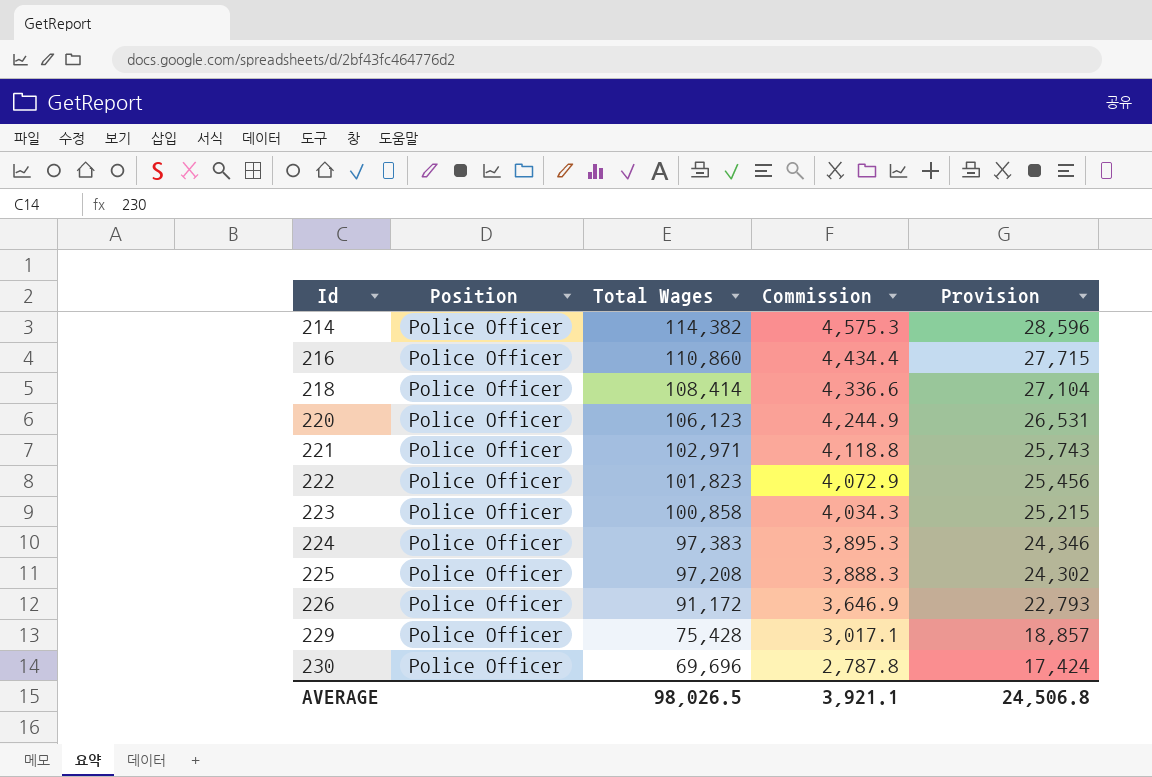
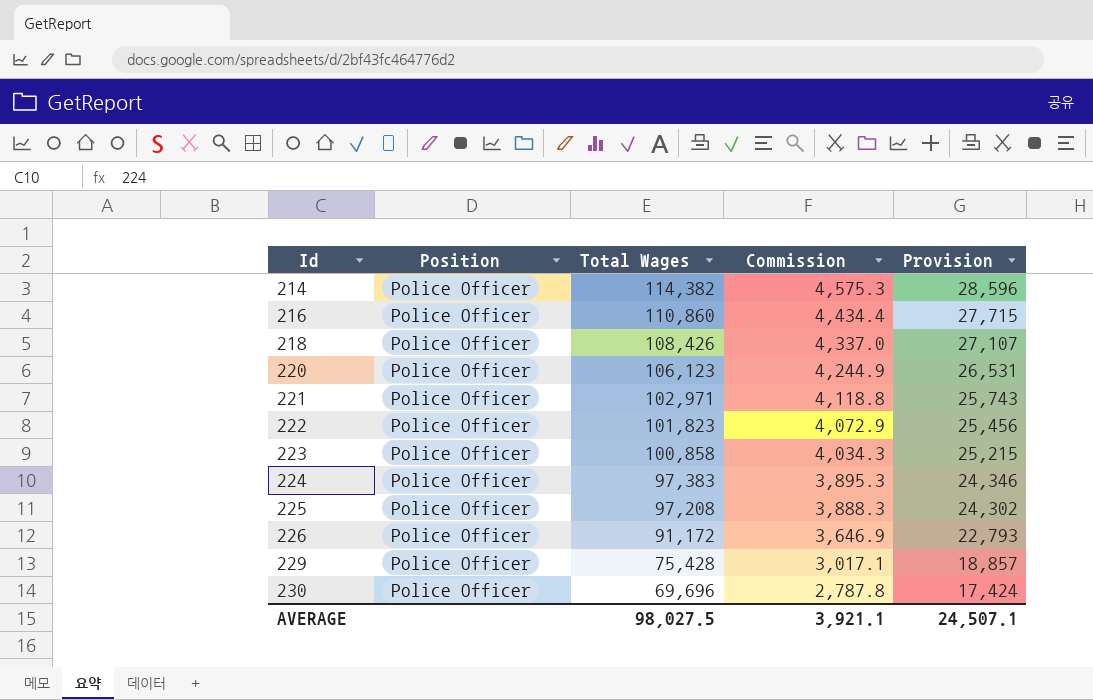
218 | Total Wages: 108,414 -> 108,426
218 | Commission: 4,336.6 -> 4,337.0
218 | Provision: 27,104 -> 27,107
AVERAGE | Total Wages: 98,026.5 -> 98,027.5
AVERAGE | Provision: 24,506.8 -> 24,507.1

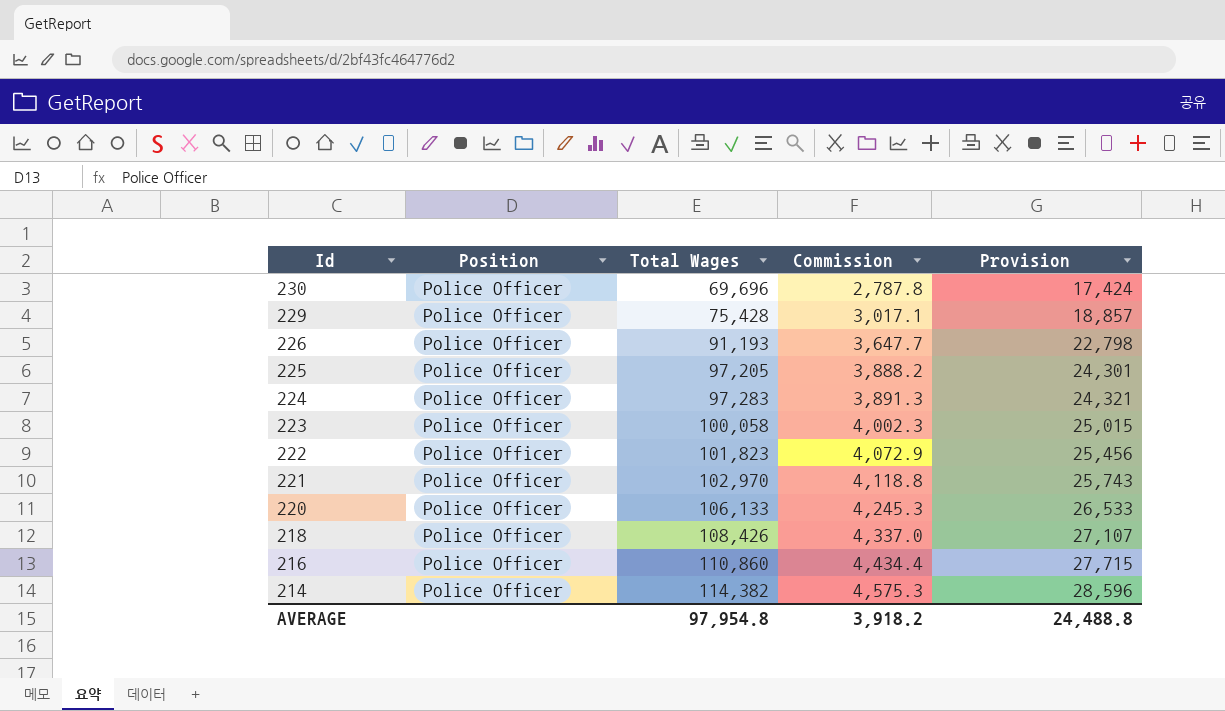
row order: Id ascending -> Id descending
226 | Total Wages: 91,172 -> 91,193
226 | Commission: 3,646.9 -> 3,647.7
226 | Provision: 22,793 -> 22,798
225 | Total Wages: 97,208 -> 97,205
225 | Commission: 3,888.3 -> 3,888.2
225 | Provision: 24,302 -> 24,301
224 | Total Wages: 97,383 -> 97,283
224 | Commission: 3,895.3 -> 3,891.3
224 | Provision: 24,346 -> 24,321
223 | Total Wages: 100,858 -> 100,058
223 | Commission: 4,034.3 -> 4,002.3
223 | Provision: 25,215 -> 25,015
221 | Total Wages: 102,971 -> 102,970
220 | Total Wages: 106,123 -> 106,133
220 | Commission: 4,244.9 -> 4,245.3
220 | Provision: 26,531 -> 26,533
AVERAGE | Total Wages: 98,027.5 -> 97,954.8
AVERAGE | Commission: 3,921.1 -> 3,918.2
AVERAGE | Provision: 24,507.1 -> 24,488.8

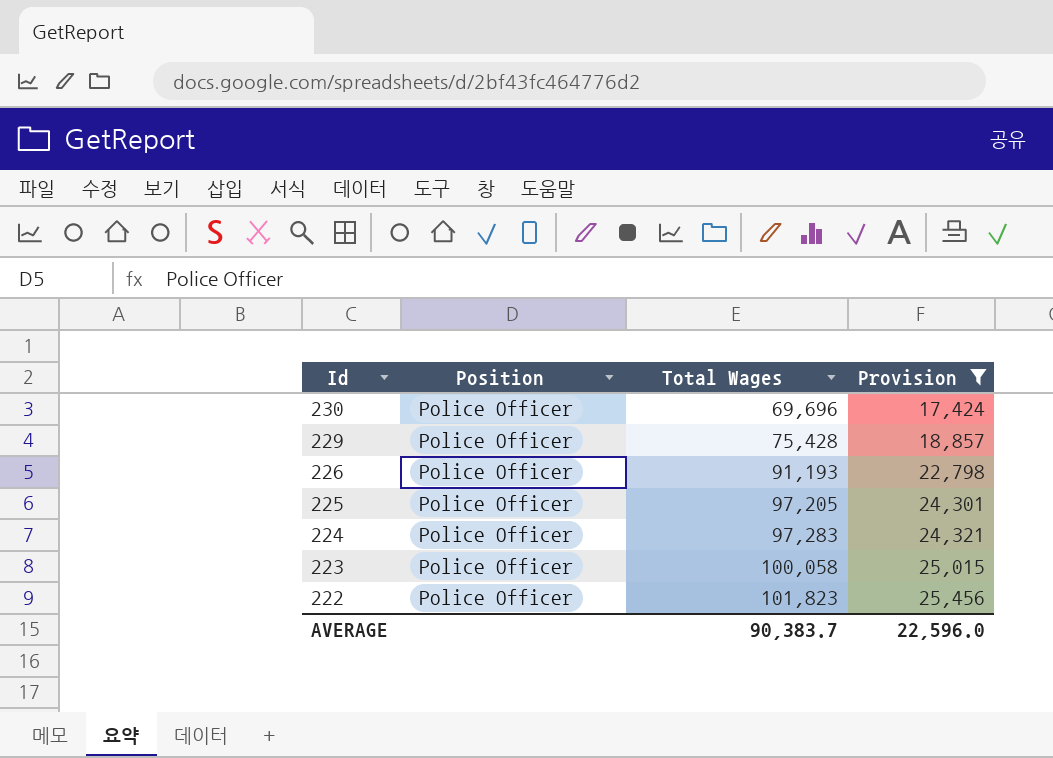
filter: none -> Provision <= 25,456
column Commission | formula: [Total Wages] * 0.04 -> none
AVERAGE | Total Wages: 97,954.8 -> 90,383.7
AVERAGE | Provision: 24,488.8 -> 22,596.0

